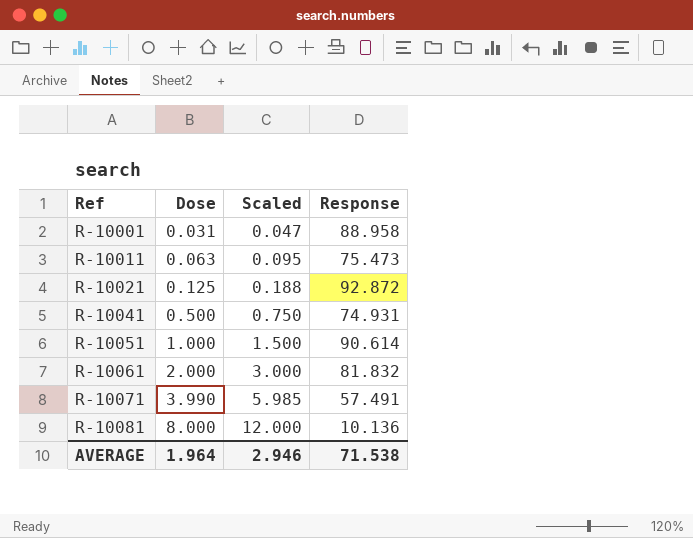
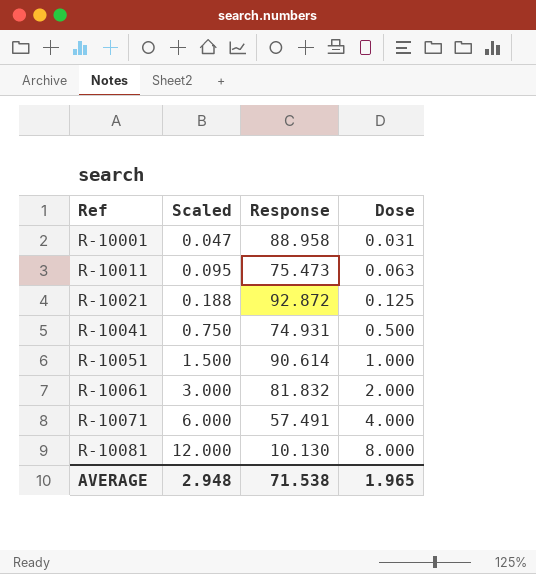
column Dose | position: 2 -> 4
R-10071 | Scaled: 5.985 -> 6.000
R-10071 | Dose: 3.990 -> 4.000
R-10081 | Response: 10.136 -> 10.130
AVERAGE | Scaled: 2.946 -> 2.948
AVERAGE | Dose: 1.964 -> 1.965

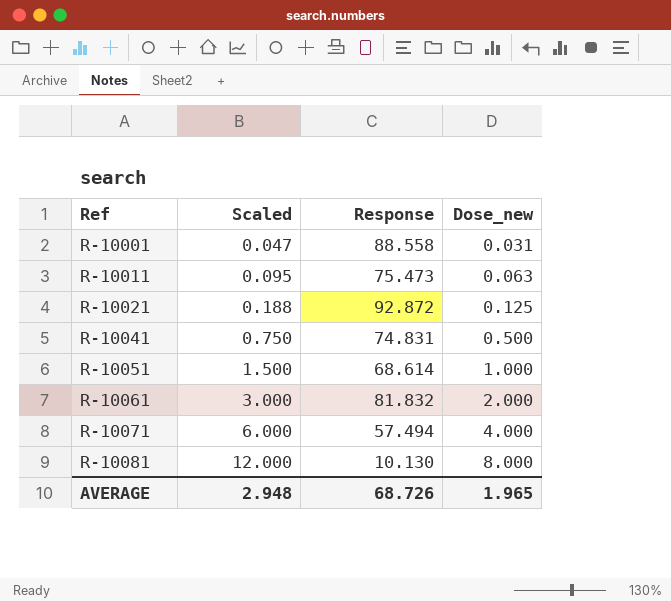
column name: Dose -> Dose_new
R-10001 | Response: 88.958 -> 88.558
R-10041 | Response: 74.931 -> 74.831
R-10051 | Response: 90.614 -> 68.614
R-10071 | Response: 57.491 -> 57.494
AVERAGE | Response: 71.538 -> 68.726

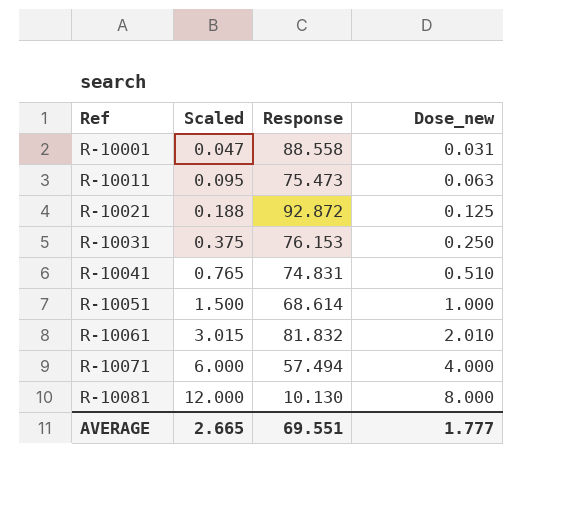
row R-10031: none -> 0.375 | 76.153 | 0.250
R-10041 | Scaled: 0.750 -> 0.765
R-10041 | Dose_new: 0.500 -> 0.510
R-10061 | Scaled: 3.000 -> 3.015
R-10061 | Dose_new: 2.000 -> 2.010
AVERAGE | Scaled: 2.948 -> 2.665
AVERAGE | Response: 68.726 -> 69.551
AVERAGE | Dose_new: 1.965 -> 1.777

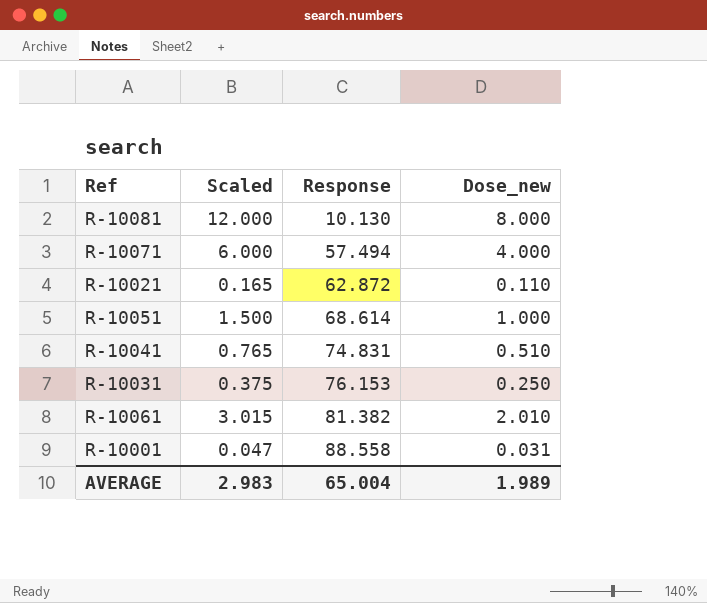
row order: Ref ascending -> Response ascending
row R-10011: 0.095 | 75.473 | 0.063 -> none
R-10021 | Scaled: 0.188 -> 0.165
R-10021 | Response: 92.872 -> 62.872
R-10021 | Dose_new: 0.125 -> 0.110
R-10061 | Response: 81.832 -> 81.382
AVERAGE | Scaled: 2.665 -> 2.983
AVERAGE | Response: 69.551 -> 65.004
AVERAGE | Dose_new: 1.777 -> 1.989

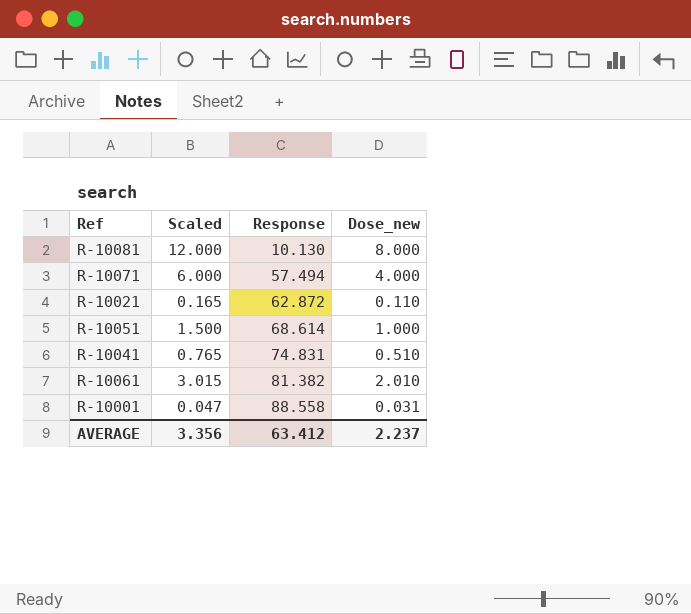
row R-10031: 0.375 | 76.153 | 0.250 -> none
AVERAGE | Scaled: 2.983 -> 3.356
AVERAGE | Response: 65.004 -> 63.412
AVERAGE | Dose_new: 1.989 -> 2.237

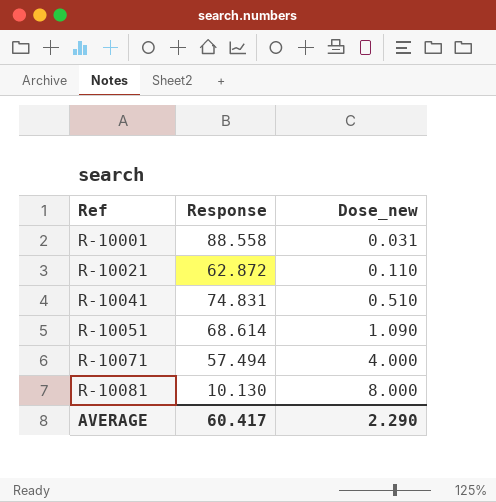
row order: Response ascending -> Ref ascending
column Scaled | formula: [Dose_new] * 1.5 -> none
row R-10061: 3.015 | 81.382 | 2.010 -> none
R-10051 | Dose_new: 1.000 -> 1.090
AVERAGE | Response: 63.412 -> 60.417
AVERAGE | Dose_new: 2.237 -> 2.290

